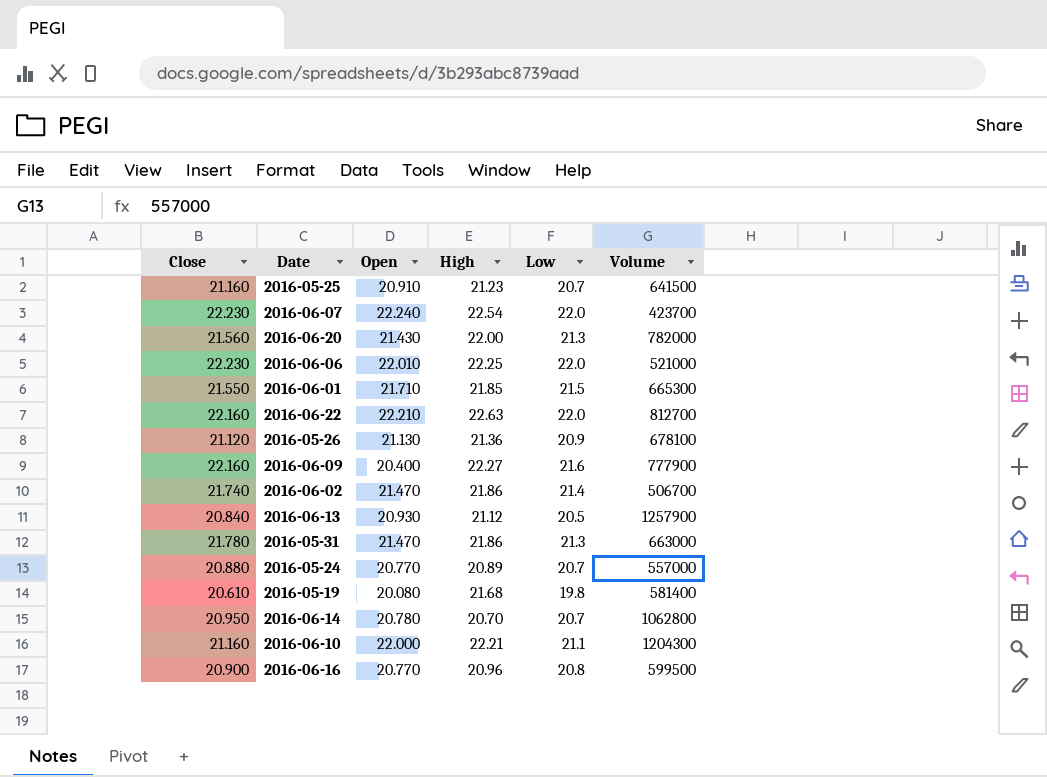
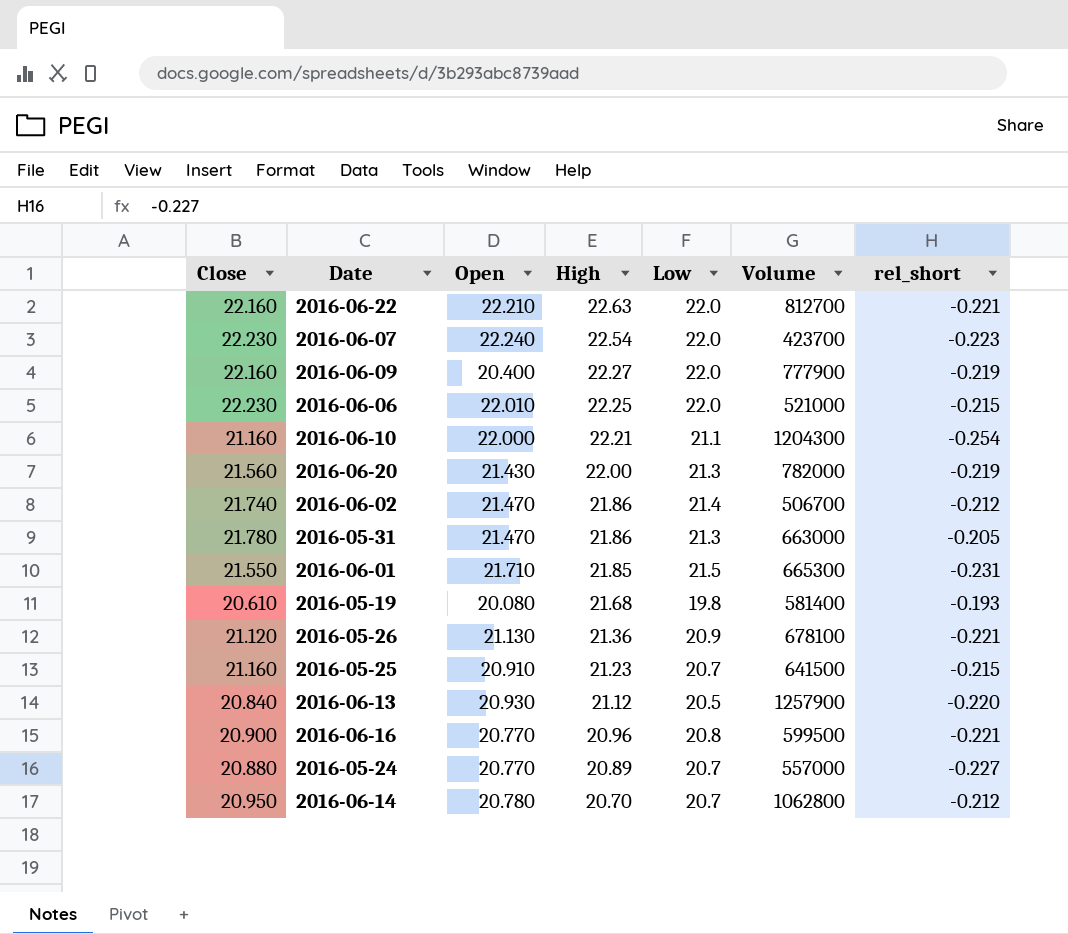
row order: none -> High descending
column rel_short | position: none -> 7
2016-06-09 | Low: 21.6 -> 22.0

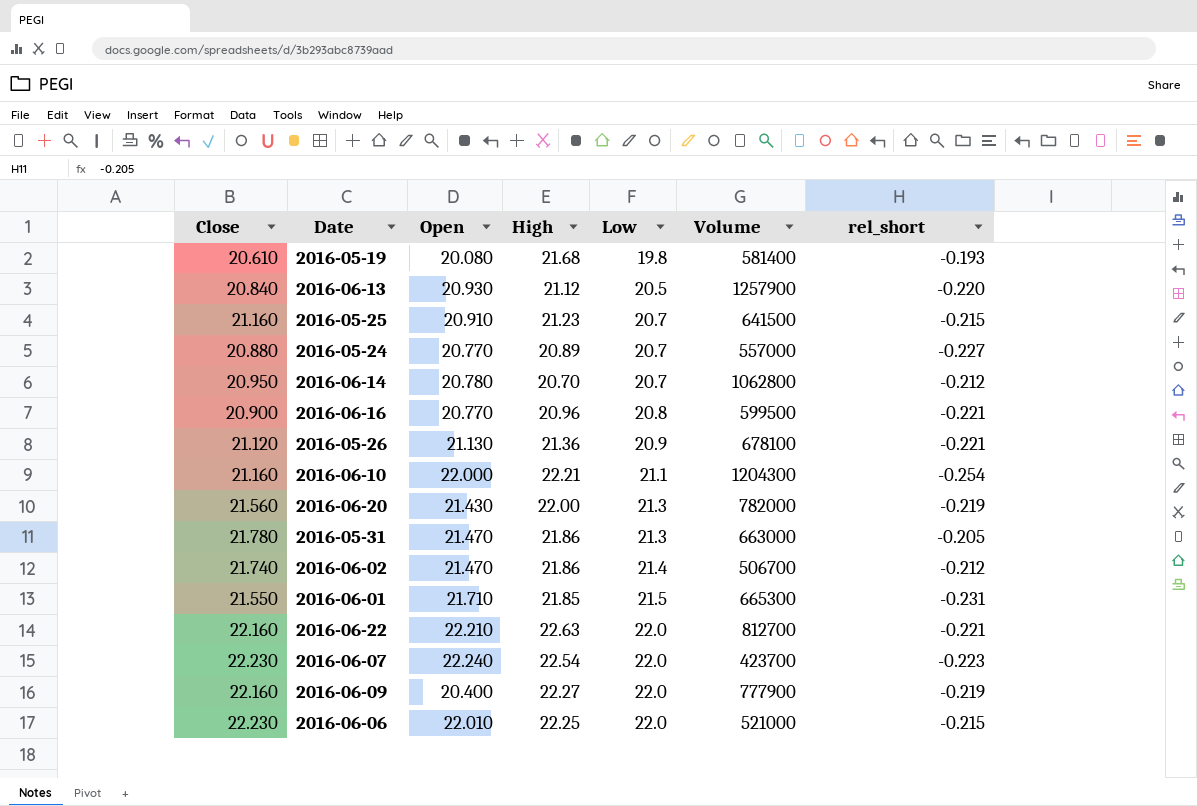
row order: High descending -> Low ascending

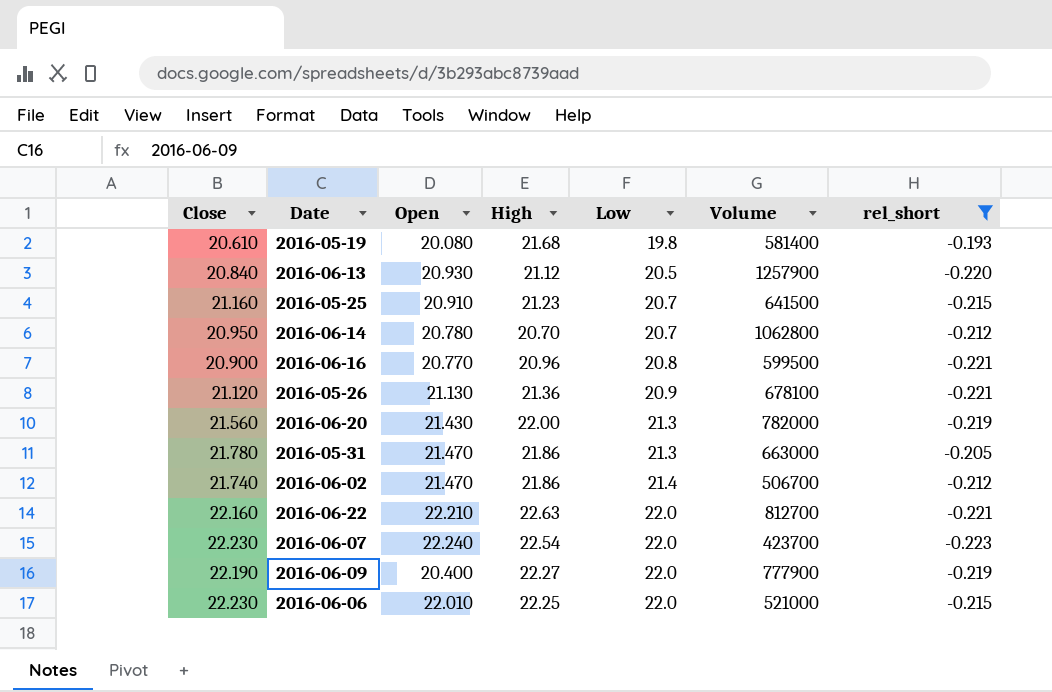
filter: none -> rel_short >= -0.223
2016-06-09 | Close: 22.160 -> 22.190

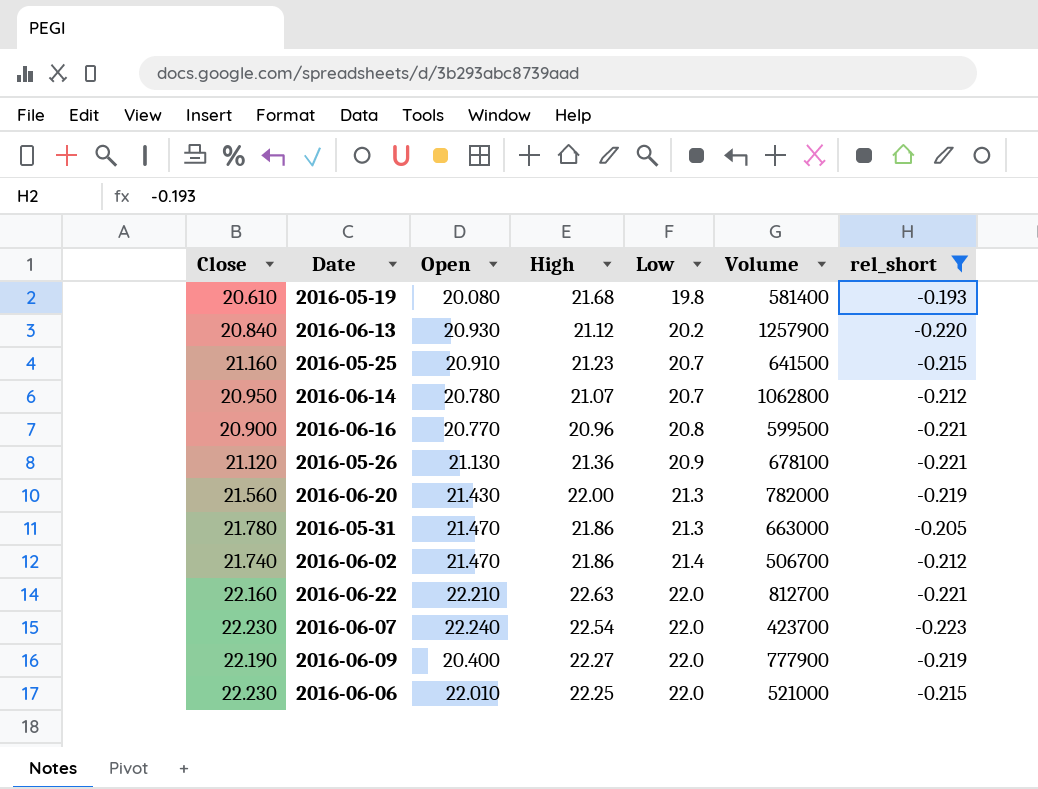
2016-06-13 | Low: 20.5 -> 20.2
2016-06-14 | High: 20.70 -> 21.07

